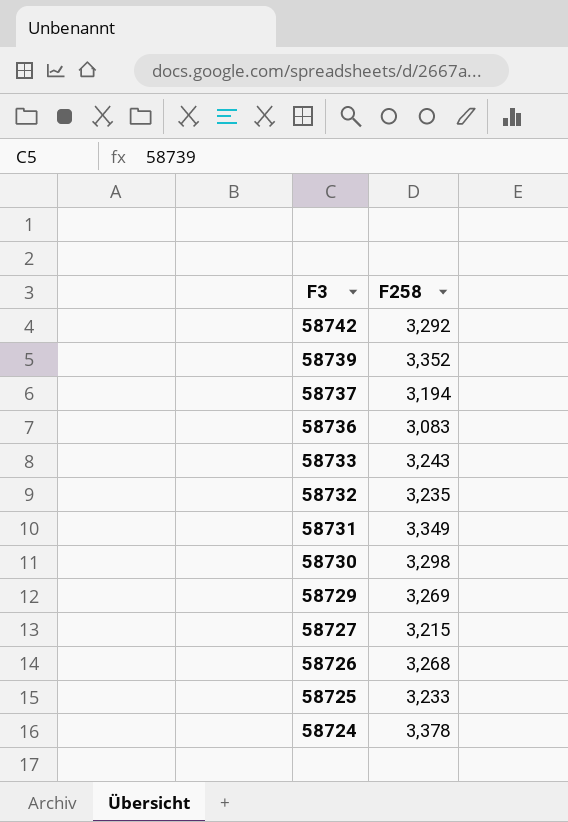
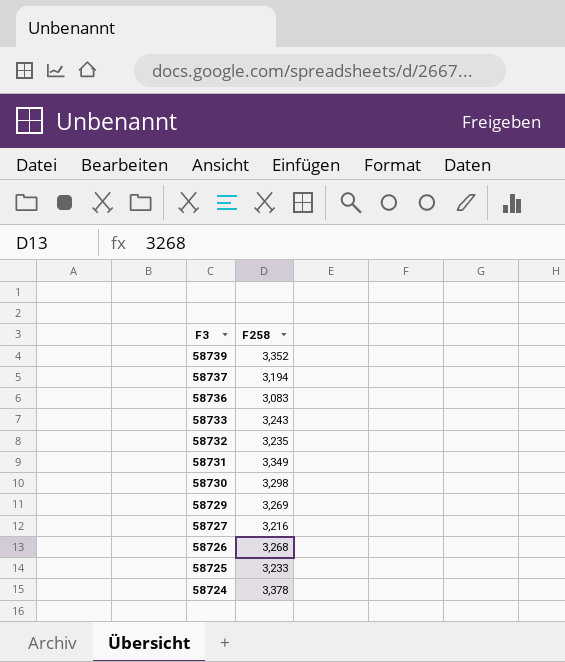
row 58742: 3,292 -> none
58727 | F258: 3,215 -> 3,216

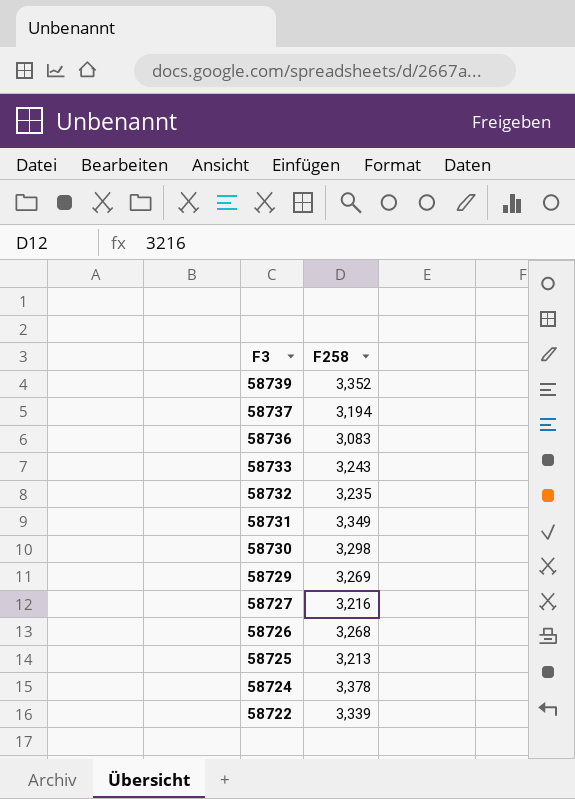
58725 | F258: 3,233 -> 3,213
row 58722: none -> 3,339

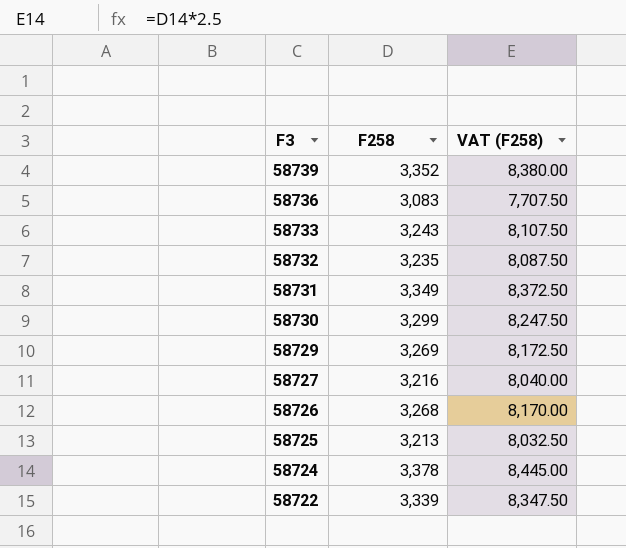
column VAT (F258) | formula: none -> [F258] * 2.5
row 58737: 3,194 -> none
58730 | F258: 3,298 -> 3,299

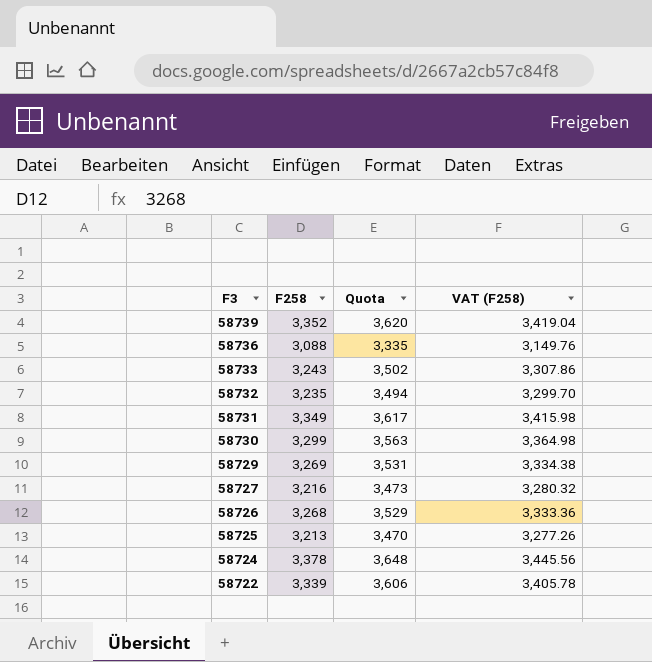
column Quota | formula: none -> [F258] * 1.08
column VAT (F258) | formula: [F258] * 2.5 -> [F258] * 1.02
58736 | F258: 3,083 -> 3,088

